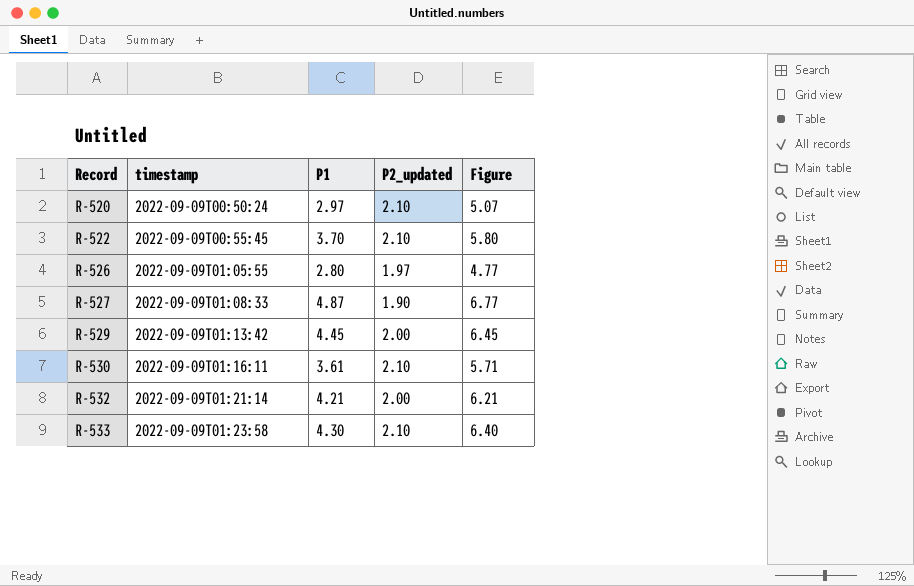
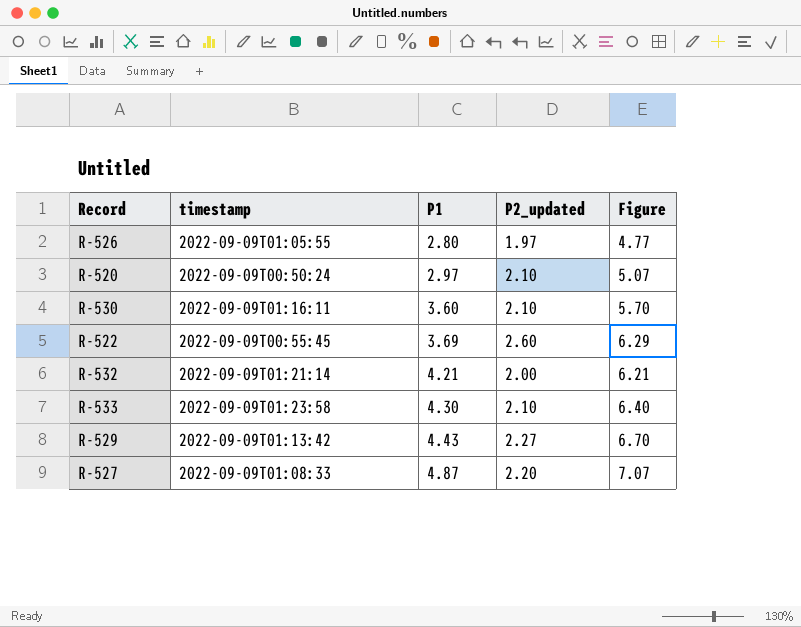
row order: Record ascending -> P1 ascending
R-530 | P1: 3.61 -> 3.60
R-530 | Figure: 5.71 -> 5.70
R-522 | P1: 3.70 -> 3.69
R-522 | P2_updated: 2.10 -> 2.60
R-522 | Figure: 5.80 -> 6.29
R-529 | P1: 4.45 -> 4.43
R-529 | P2_updated: 2.00 -> 2.27
R-529 | Figure: 6.45 -> 6.70
R-527 | P2_updated: 1.90 -> 2.20
R-527 | Figure: 6.77 -> 7.07

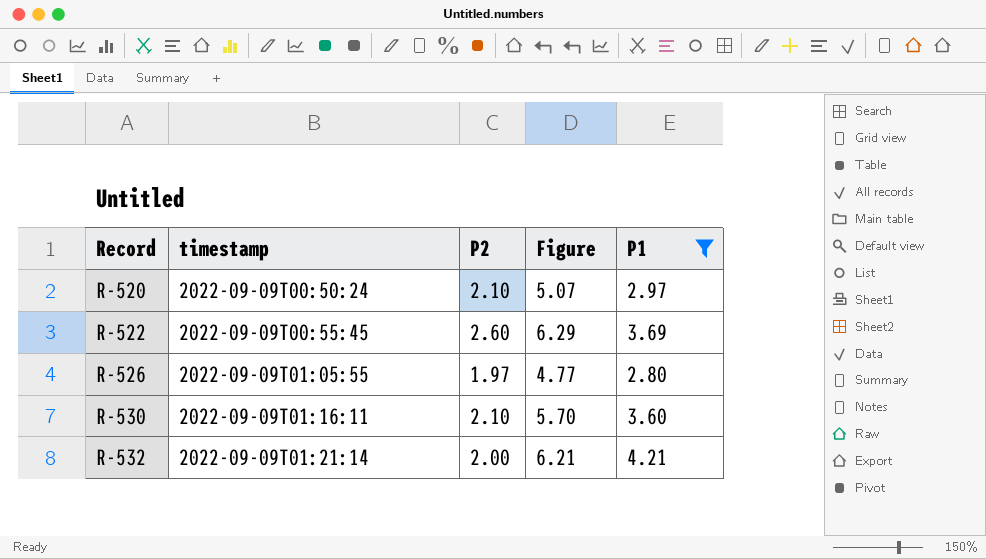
filter: none -> P1 <= 4.21
row order: P1 ascending -> Record ascending
column name: P2_updated -> P2
column P1 | position: 3 -> 5

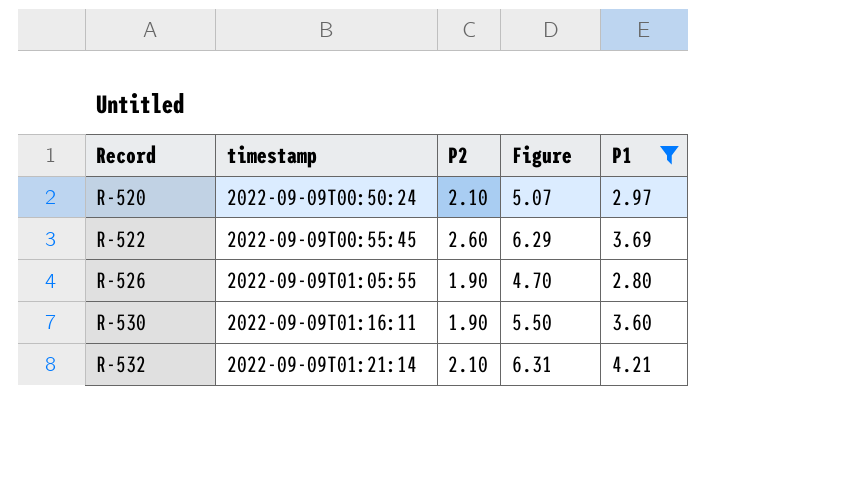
R-526 | P2: 1.97 -> 1.90
R-526 | Figure: 4.77 -> 4.70
R-530 | P2: 2.10 -> 1.90
R-530 | Figure: 5.70 -> 5.50
R-532 | P2: 2.00 -> 2.10
R-532 | Figure: 6.21 -> 6.31

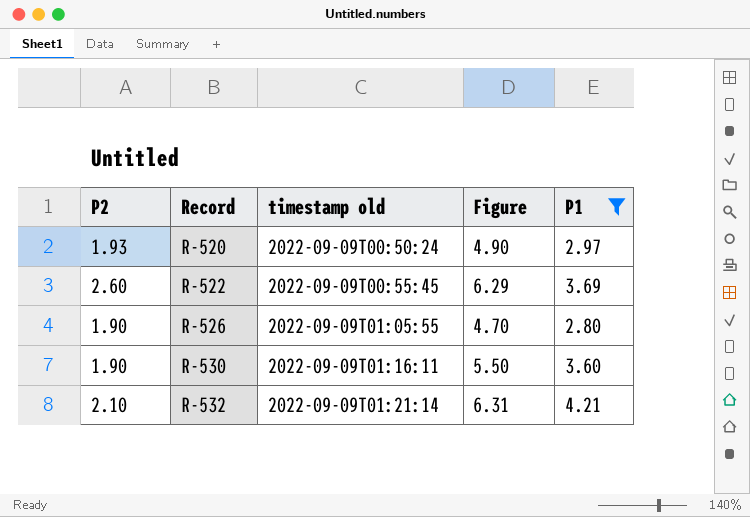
column P2 | position: 3 -> 1
column name: timestamp -> timestamp old
R-520 | P2: 2.10 -> 1.93
R-520 | Figure: 5.07 -> 4.90

